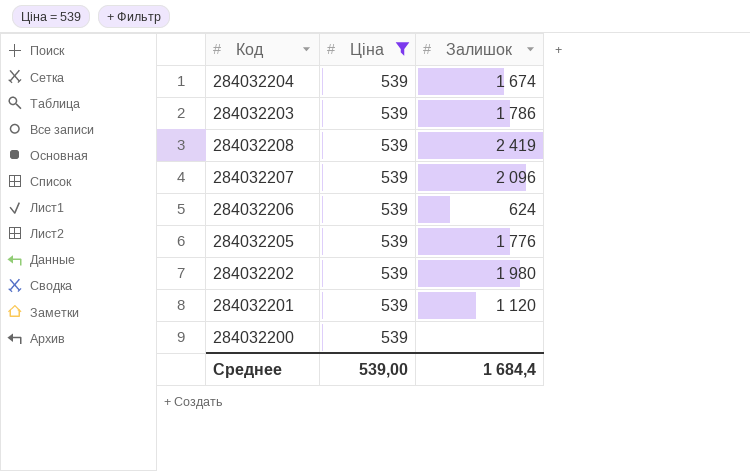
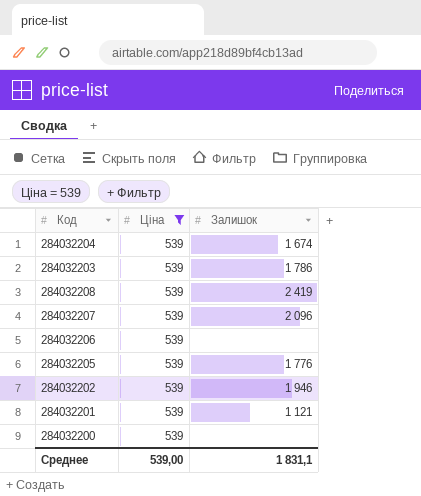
284032206 | Залишок: 624 -> none
284032202 | Залишок: 1 980 -> 1 946
284032201 | Залишок: 1 120 -> 1 121
Среднее | Залишок: 1 684,4 -> 1 831,1

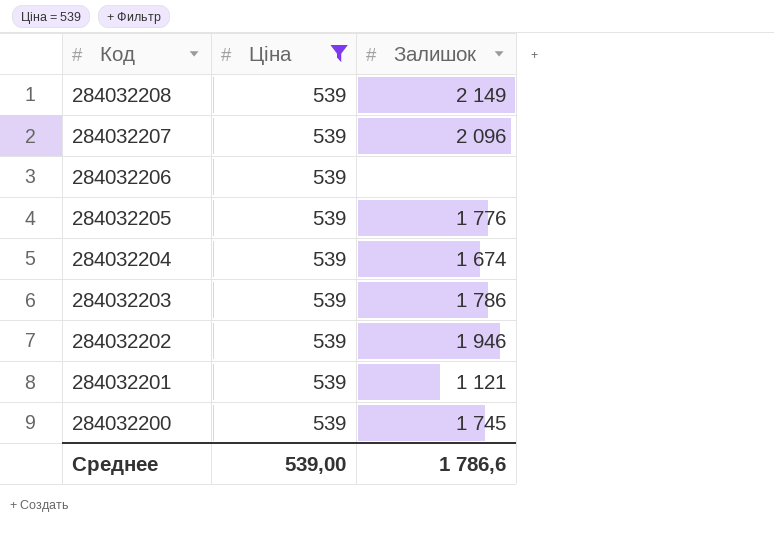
row order: none -> Код descending
284032208 | Залишок: 2 419 -> 2 149
284032200 | Залишок: none -> 1 745
Среднее | Залишок: 1 831,1 -> 1 786,6

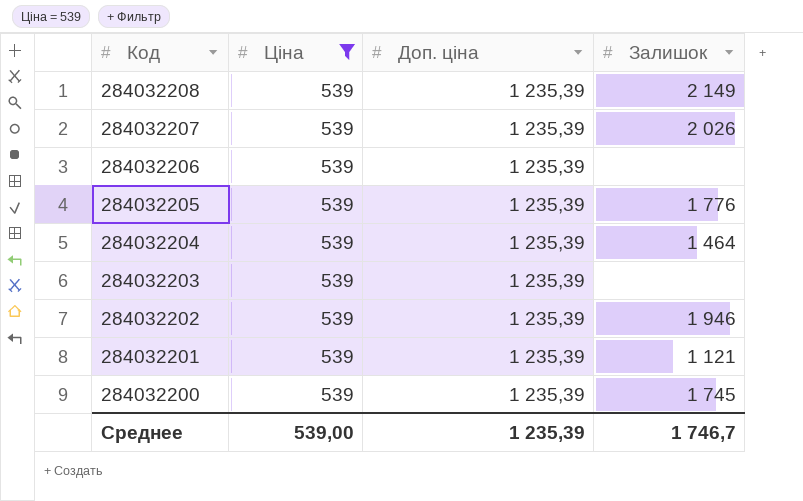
column Доп. ціна | position: none -> 3
284032207 | Залишок: 2 096 -> 2 026
284032204 | Залишок: 1 674 -> 1 464
284032203 | Залишок: 1 786 -> none
Среднее | Залишок: 1 786,6 -> 1 746,7

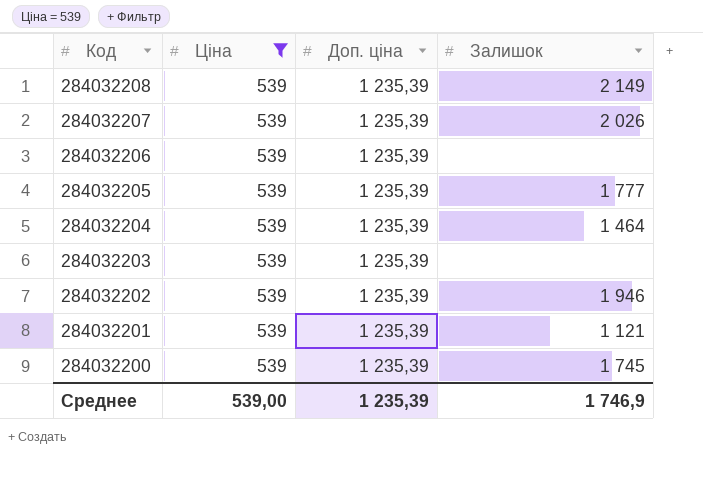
284032205 | Залишок: 1 776 -> 1 777
Среднее | Залишок: 1 746,7 -> 1 746,9

